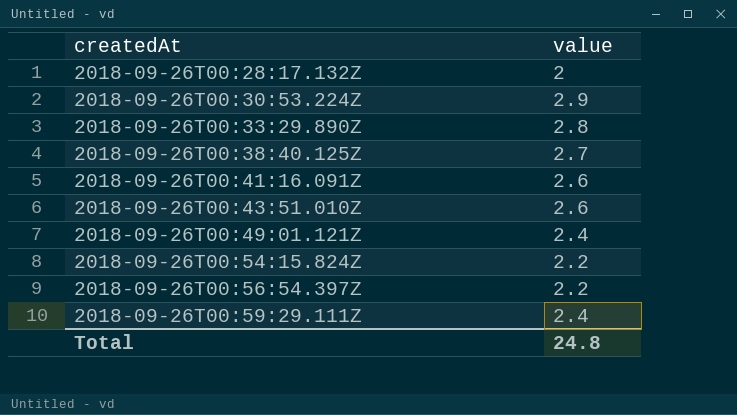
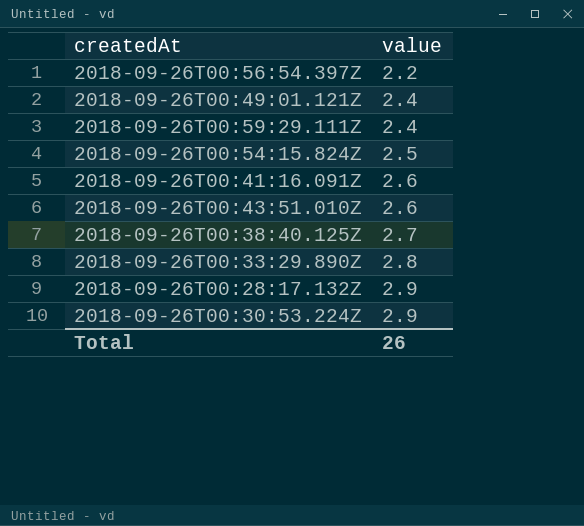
row order: createdAt ascending -> value ascending
2018-09-26T00:54:15.824Z | value: 2.2 -> 2.5
2018-09-26T00:28:17.132Z | value: 2 -> 2.9
Total | value: 24.8 -> 26

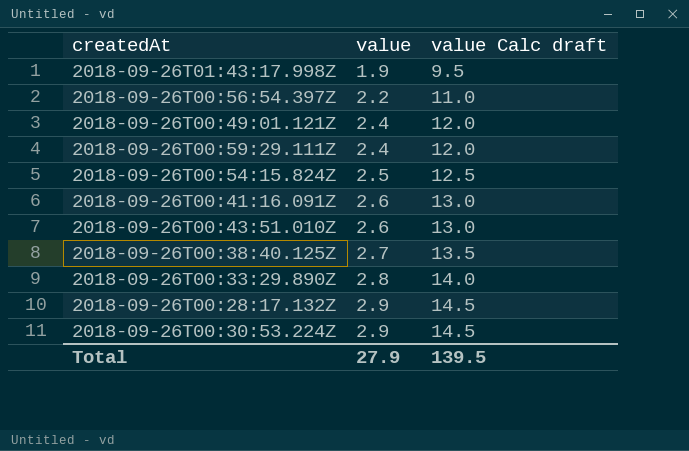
column value Calc draft | formula: none -> [value] * 5
row 2018-09-26T01:43:17.998Z: none -> 1.9 | 9.5
Total | value: 26 -> 27.9

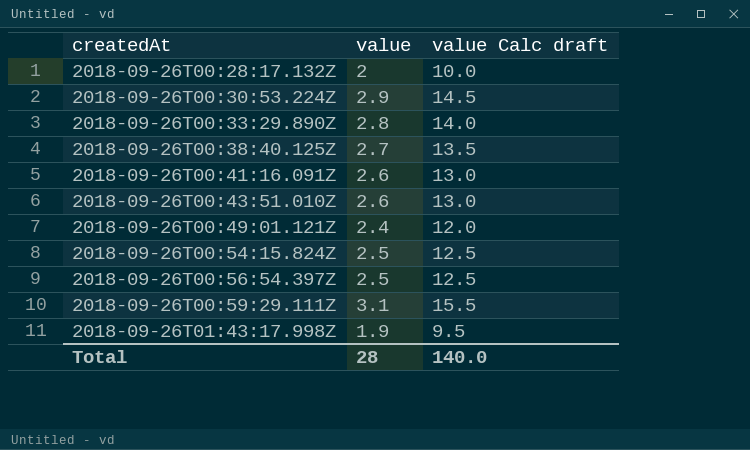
row order: value ascending -> createdAt ascending
2018-09-26T00:28:17.132Z | value: 2.9 -> 2
2018-09-26T00:28:17.132Z | value Calc draft: 14.5 -> 10.0
2018-09-26T00:56:54.397Z | value: 2.2 -> 2.5
2018-09-26T00:56:54.397Z | value Calc draft: 11.0 -> 12.5
2018-09-26T00:59:29.111Z | value: 2.4 -> 3.1
2018-09-26T00:59:29.111Z | value Calc draft: 12.0 -> 15.5
Total | value: 27.9 -> 28
Total | value Calc draft: 139.5 -> 140.0

